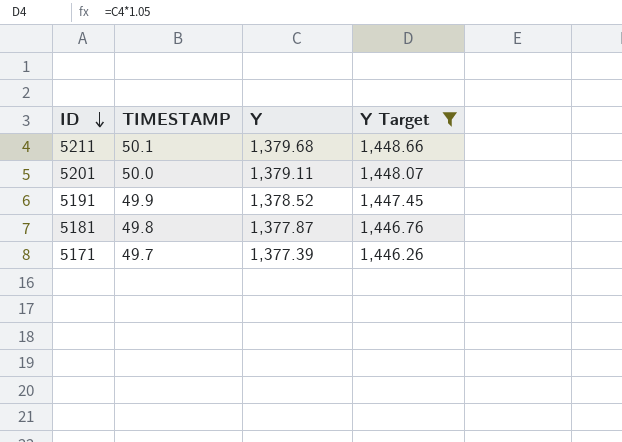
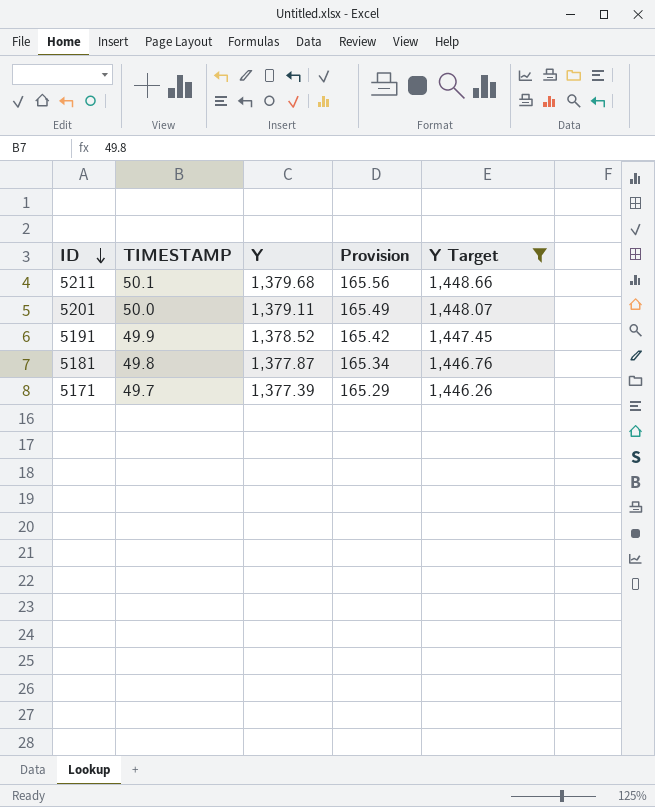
column Provision | formula: none -> [Y] * 0.12

